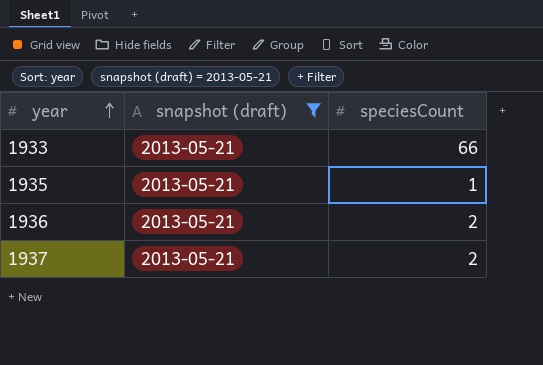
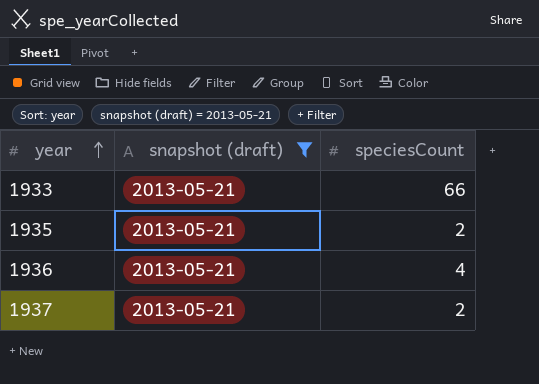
1935 | speciesCount: 1 -> 2
1936 | speciesCount: 2 -> 4

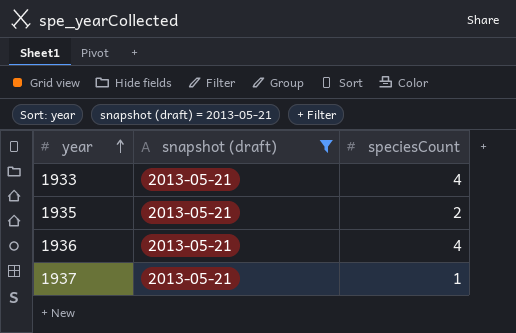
1933 | speciesCount: 66 -> 4
1937 | speciesCount: 2 -> 1

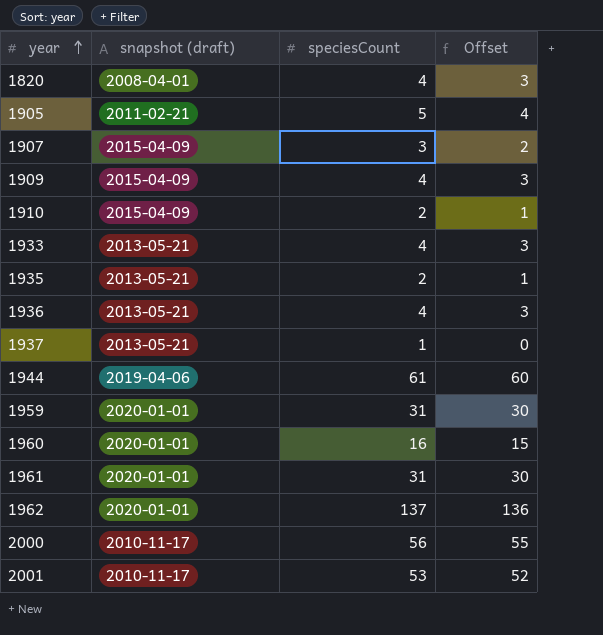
filter: snapshot (draft) = 2013-05-21 -> none
column Offset | formula: none -> [speciesCount] - 1

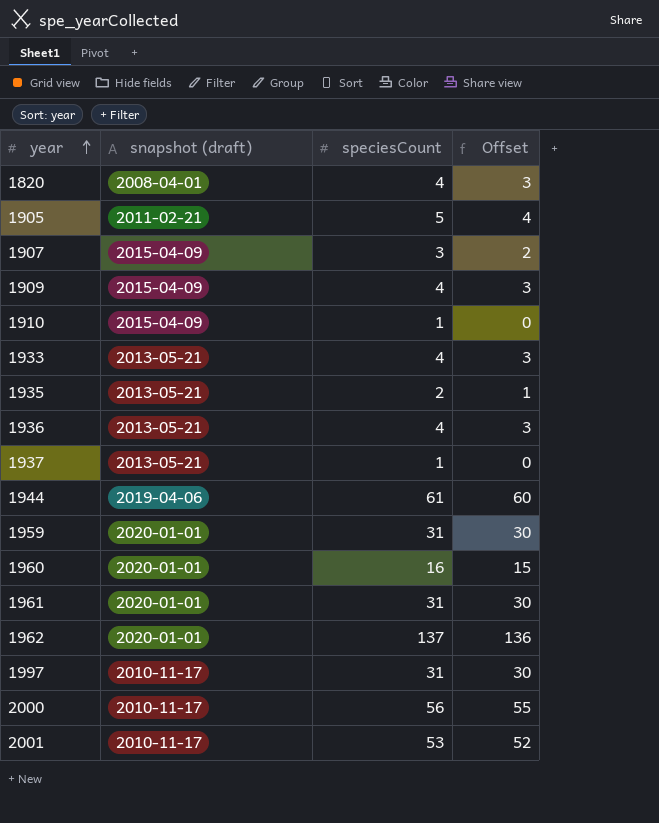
1910 | speciesCount: 2 -> 1
1910 | Offset: 1 -> 0
row 1997: none -> 2010-11-17 | 31 | 30

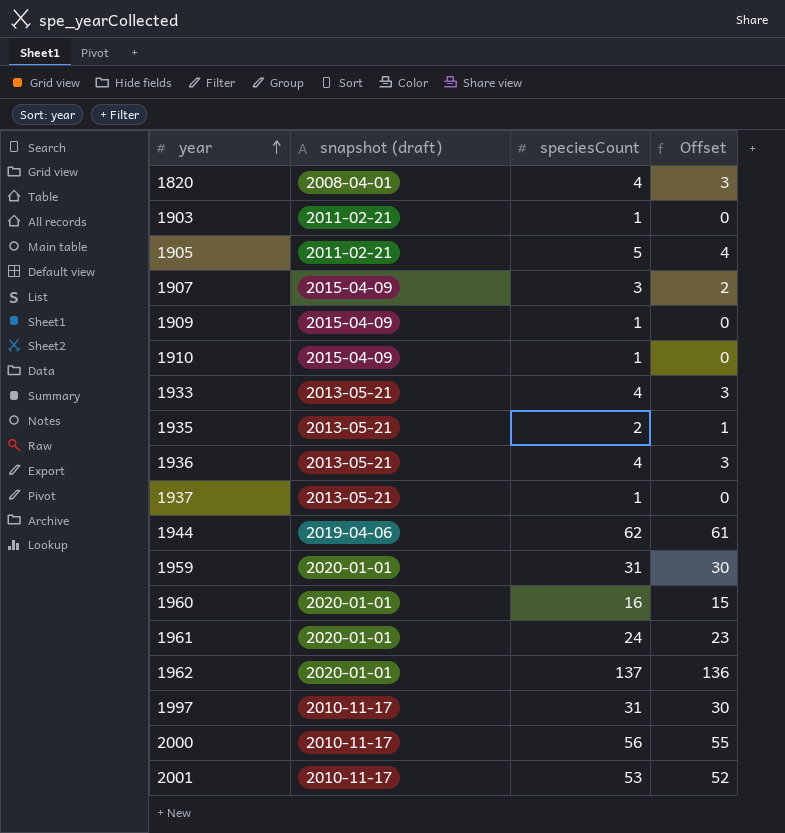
row 1903: none -> 2011-02-21 | 1 | 0
1909 | speciesCount: 4 -> 1
1909 | Offset: 3 -> 0
1944 | speciesCount: 61 -> 62
1944 | Offset: 60 -> 61
1961 | speciesCount: 31 -> 24
1961 | Offset: 30 -> 23

